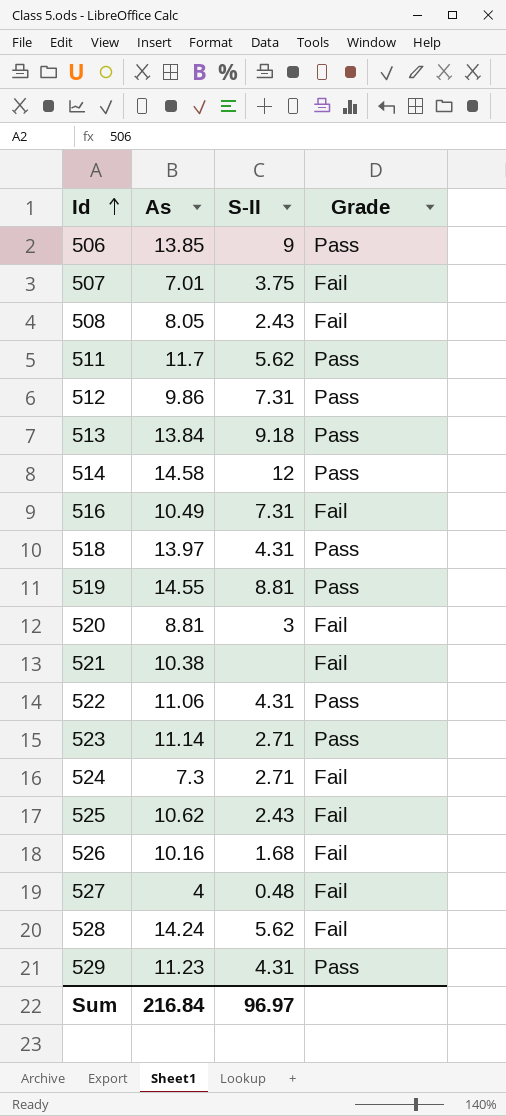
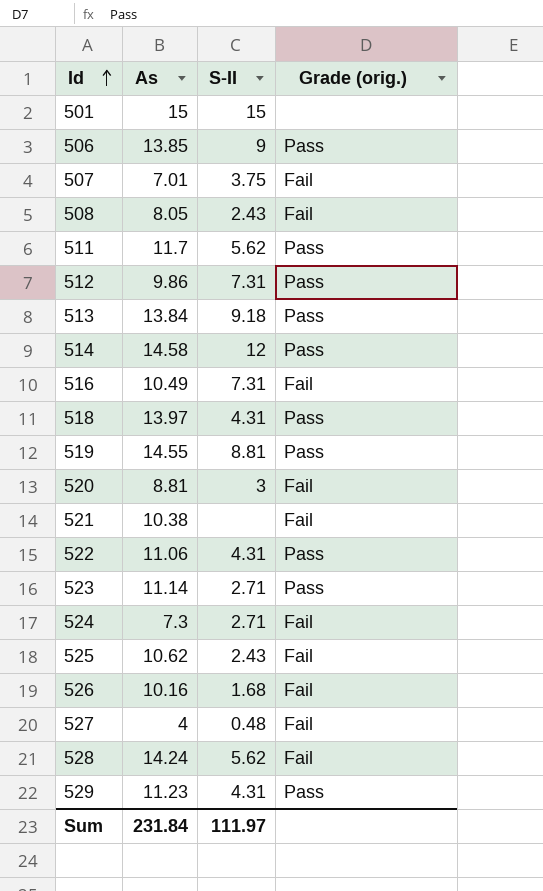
column name: Grade -> Grade (orig.)
row 501: none -> 15 | 15 | none
Sum | As: 216.84 -> 231.84
Sum | S-II: 96.97 -> 111.97

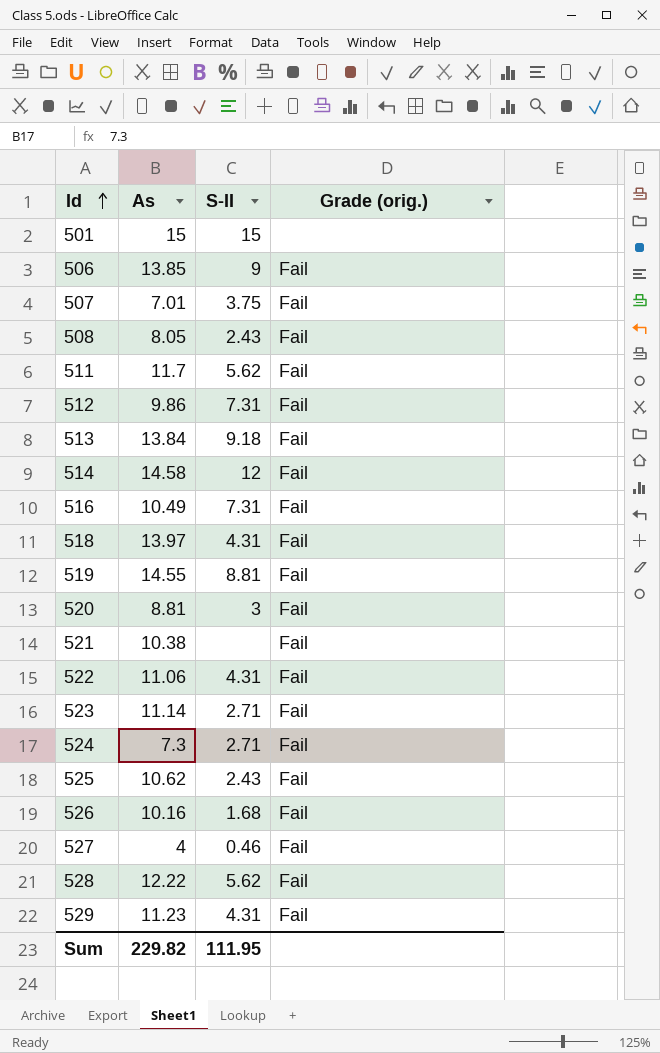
506 | Grade (orig.): Pass -> Fail
511 | Grade (orig.): Pass -> Fail
512 | Grade (orig.): Pass -> Fail
513 | Grade (orig.): Pass -> Fail
514 | Grade (orig.): Pass -> Fail
518 | Grade (orig.): Pass -> Fail
519 | Grade (orig.): Pass -> Fail
522 | Grade (orig.): Pass -> Fail
523 | Grade (orig.): Pass -> Fail
527 | S-II: 0.48 -> 0.46
528 | As: 14.24 -> 12.22
529 | Grade (orig.): Pass -> Fail
Sum | As: 231.84 -> 229.82
Sum | S-II: 111.97 -> 111.95

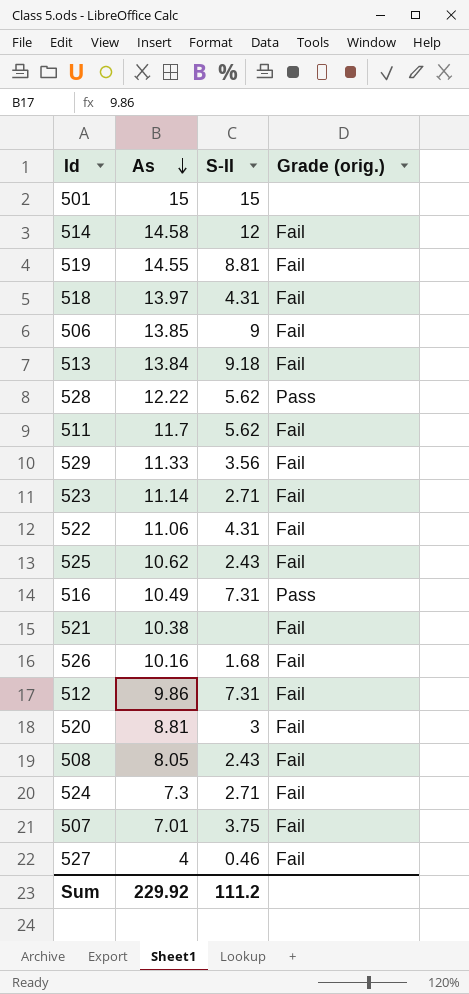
row order: Id ascending -> As descending
528 | Grade (orig.): Fail -> Pass
529 | As: 11.23 -> 11.33
529 | S-II: 4.31 -> 3.56
516 | Grade (orig.): Fail -> Pass
Sum | As: 229.82 -> 229.92
Sum | S-II: 111.95 -> 111.2

